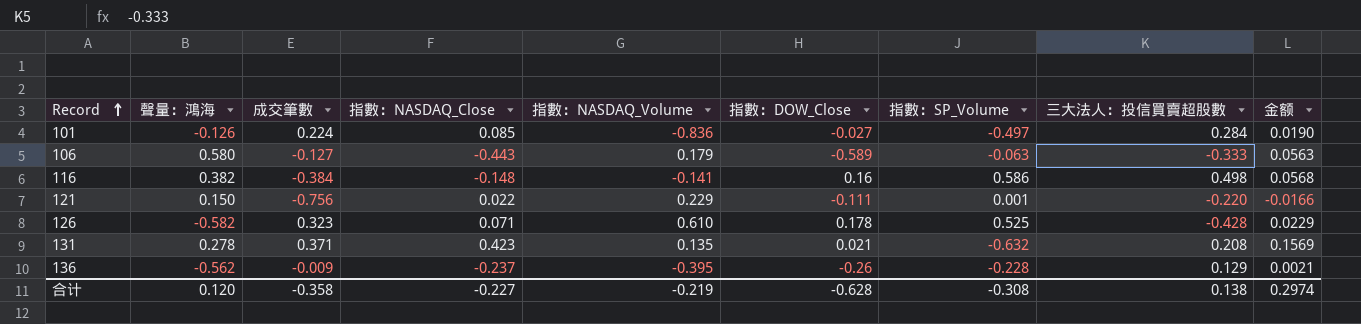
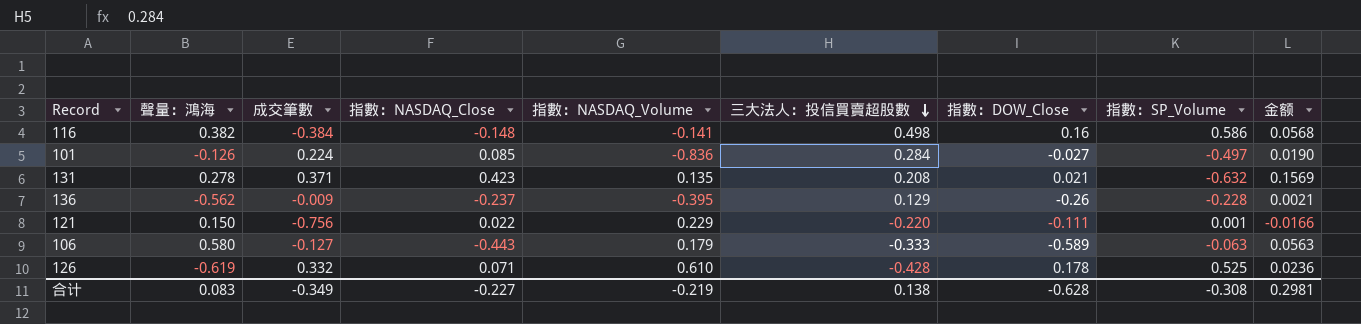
row order: Record ascending -> 三大法人：投信買賣超股數 descending
column 三大法人：投信買賣超股數 | position: 8 -> 6
126 | 聲量：鴻海: -0.582 -> -0.619
126 | 成交筆數: 0.323 -> 0.332
126 | 金额: 0.0229 -> 0.0236
合计 | 聲量：鴻海: 0.120 -> 0.083
合计 | 成交筆數: -0.358 -> -0.349
合计 | 金额: 0.2974 -> 0.2981

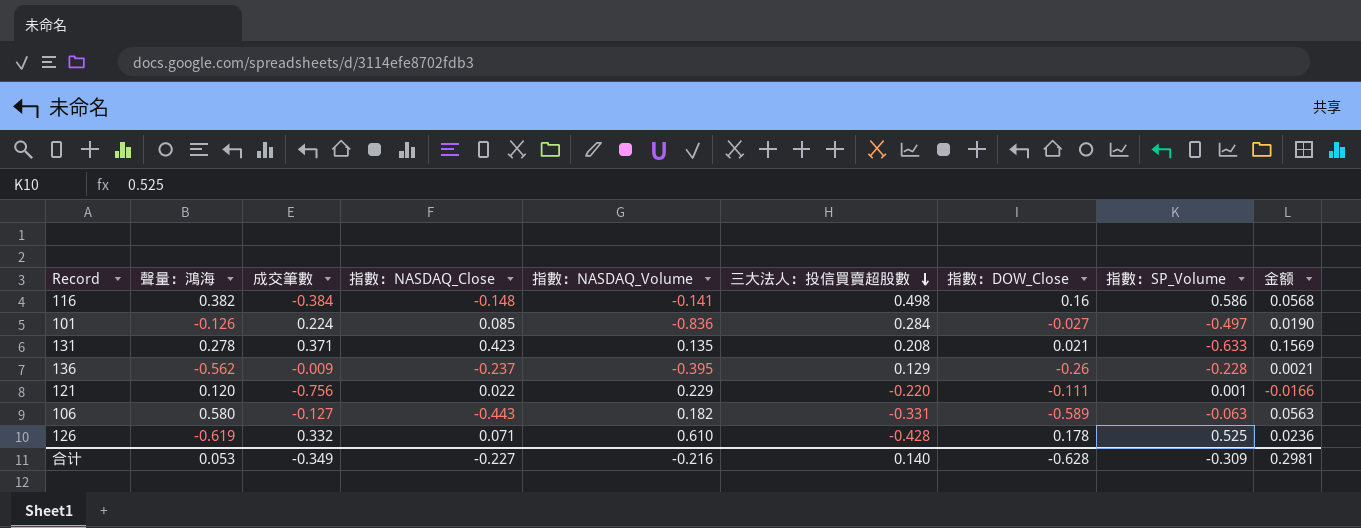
131 | 指數：SP_Volume: -0.632 -> -0.633
121 | 聲量：鴻海: 0.150 -> 0.120
106 | 指數：NASDAQ_Volume: 0.179 -> 0.182
106 | 三大法人：投信買賣超股數: -0.333 -> -0.331
合计 | 聲量：鴻海: 0.083 -> 0.053
合计 | 指數：NASDAQ_Volume: -0.219 -> -0.216
合计 | 三大法人：投信買賣超股數: 0.138 -> 0.140
合计 | 指數：SP_Volume: -0.308 -> -0.309

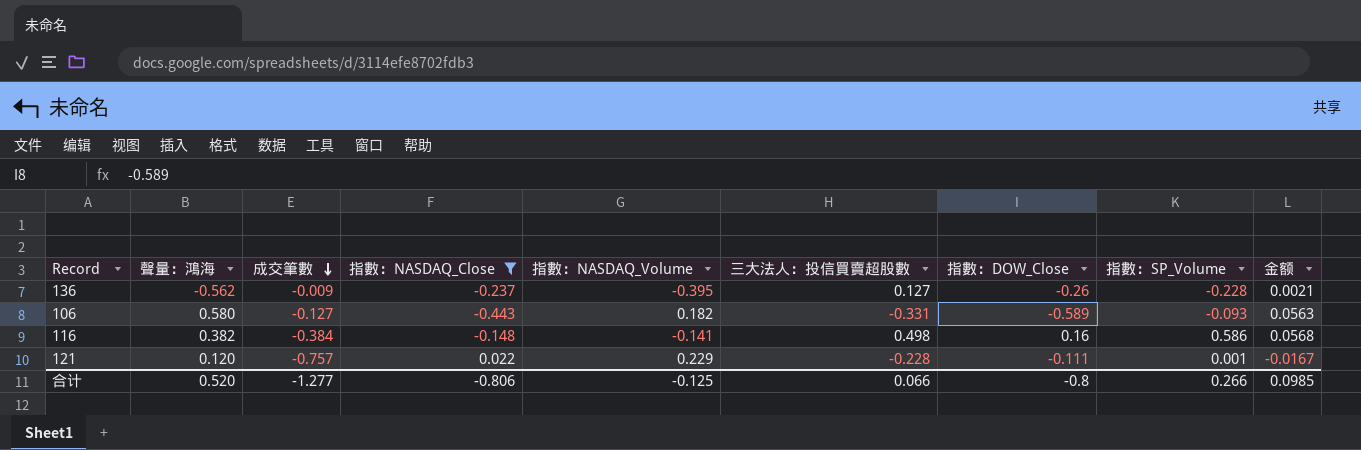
filter: none -> 指數：NASDAQ_Close <= 0.022
row order: 三大法人：投信買賣超股數 descending -> 成交筆數 descending
136 | 三大法人：投信買賣超股數: 0.129 -> 0.127
106 | 指數：SP_Volume: -0.063 -> -0.093
121 | 成交筆數: -0.756 -> -0.757
121 | 三大法人：投信買賣超股數: -0.220 -> -0.228
121 | 金额: -0.0166 -> -0.0167
合计 | 聲量：鴻海: 0.053 -> 0.520
合计 | 成交筆數: -0.349 -> -1.277
合计 | 指數：NASDAQ_Close: -0.227 -> -0.806
合计 | 指數：NASDAQ_Volume: -0.216 -> -0.125
合计 | 三大法人：投信買賣超股數: 0.140 -> 0.066
合计 | 指數：DOW_Close: -0.628 -> -0.8
合计 | 指數：SP_Volume: -0.309 -> 0.266
合计 | 金额: 0.2981 -> 0.0985

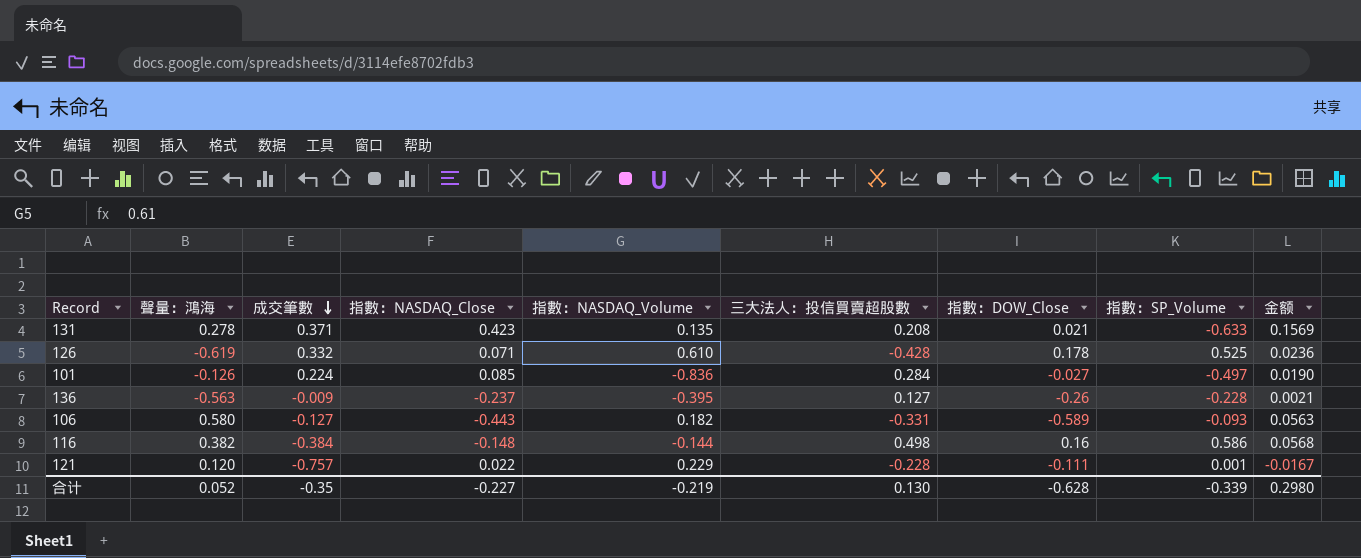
filter: 指數：NASDAQ_Close <= 0.022 -> none
136 | 聲量：鴻海: -0.562 -> -0.563
116 | 指數：NASDAQ_Volume: -0.141 -> -0.144
合计 | 聲量：鴻海: 0.520 -> 0.052
合计 | 成交筆數: -1.277 -> -0.35
合计 | 指數：NASDAQ_Close: -0.806 -> -0.227
合计 | 指數：NASDAQ_Volume: -0.125 -> -0.219
合计 | 三大法人：投信買賣超股數: 0.066 -> 0.130
合计 | 指數：DOW_Close: -0.8 -> -0.628
合计 | 指數：SP_Volume: 0.266 -> -0.339
合计 | 金额: 0.0985 -> 0.2980

